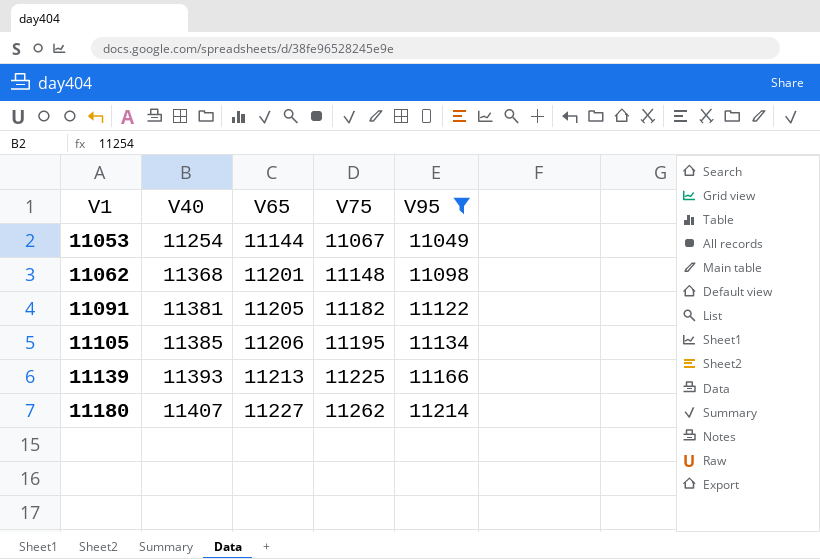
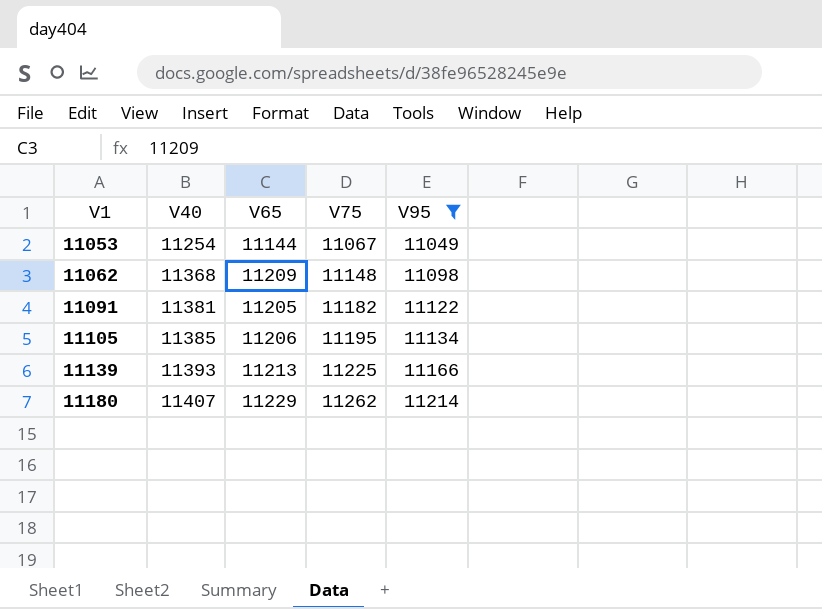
11062 | V65: 11201 -> 11209
11180 | V65: 11227 -> 11229

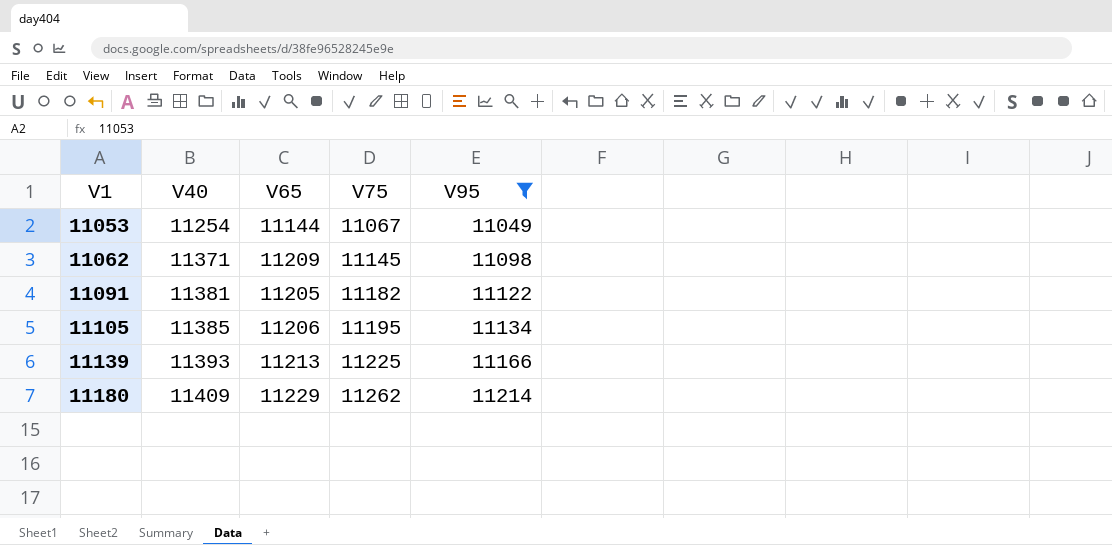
11062 | V40: 11368 -> 11371
11062 | V75: 11148 -> 11145
11180 | V40: 11407 -> 11409

